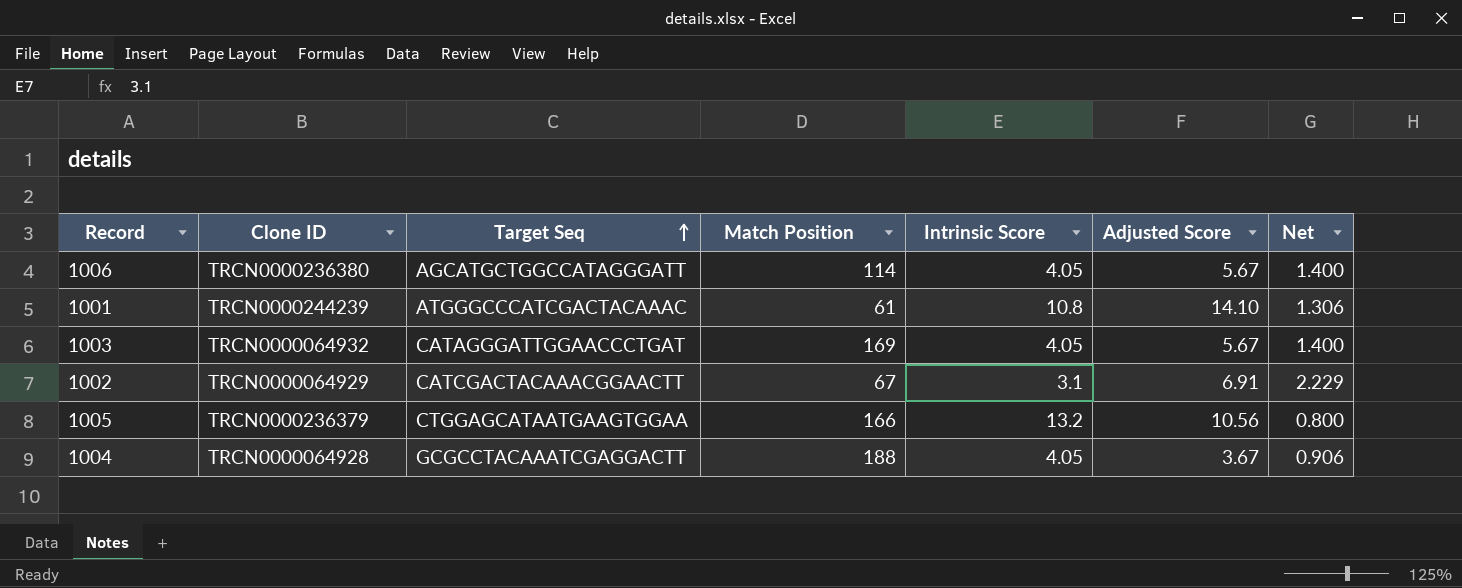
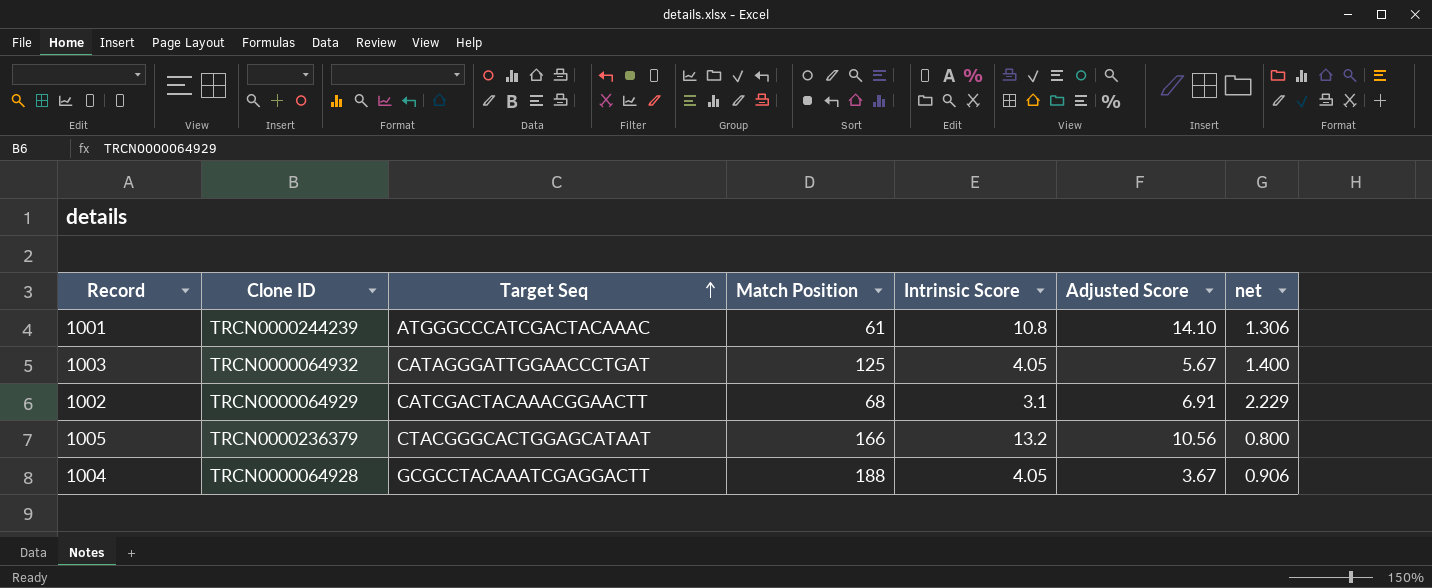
column name: Net -> net
row 1006: TRCN0000236380 | AGCATGCTGGCCATAGGGATT | 114 | 4.05 | 5.67 | 1.400 -> none
1003 | Match Position: 169 -> 125
1002 | Match Position: 67 -> 68
1005 | Target Seq: CTGGAGCATAATGAAGTGGAA -> CTACGGGCACTGGAGCATAAT

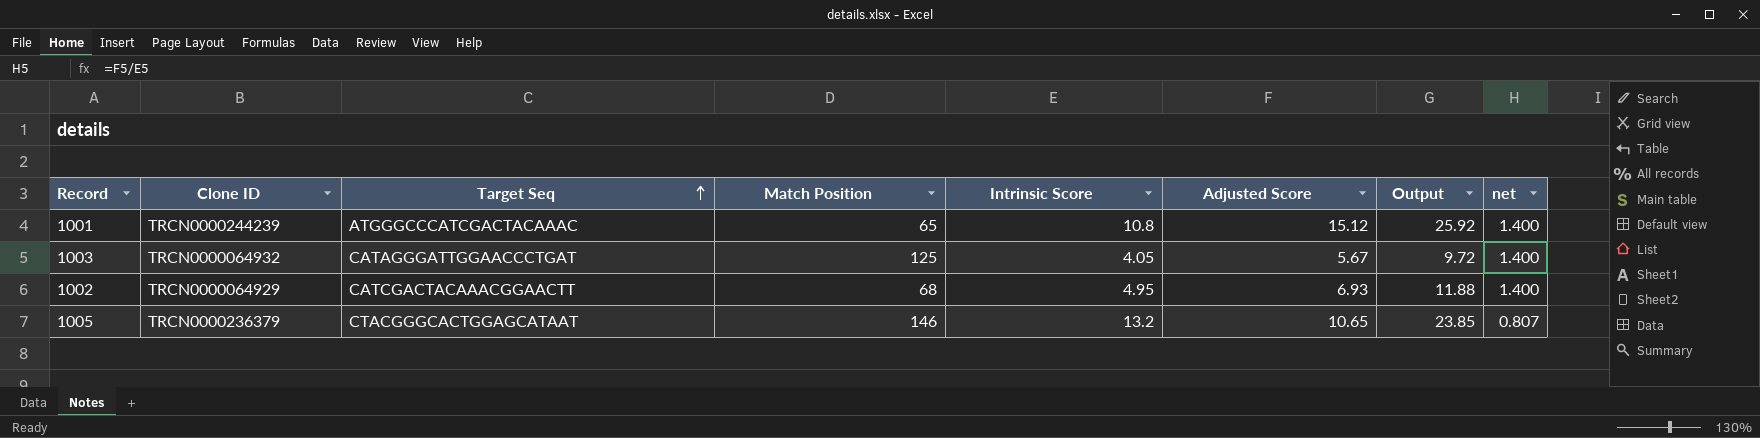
column Output | formula: none -> [Intrinsic Score] + [Adjusted Score]
row 1004: TRCN0000064928 | GCGCCTACAAATCGAGGACTT | 188 | 4.05 | 3.67 | 0.906 -> none
1001 | Match Position: 61 -> 65
1001 | Adjusted Score: 14.10 -> 15.12
1001 | net: 1.306 -> 1.400
1002 | Intrinsic Score: 3.1 -> 4.95
1002 | Adjusted Score: 6.91 -> 6.93
1002 | net: 2.229 -> 1.400
1005 | Match Position: 166 -> 146
1005 | Adjusted Score: 10.56 -> 10.65
1005 | net: 0.800 -> 0.807

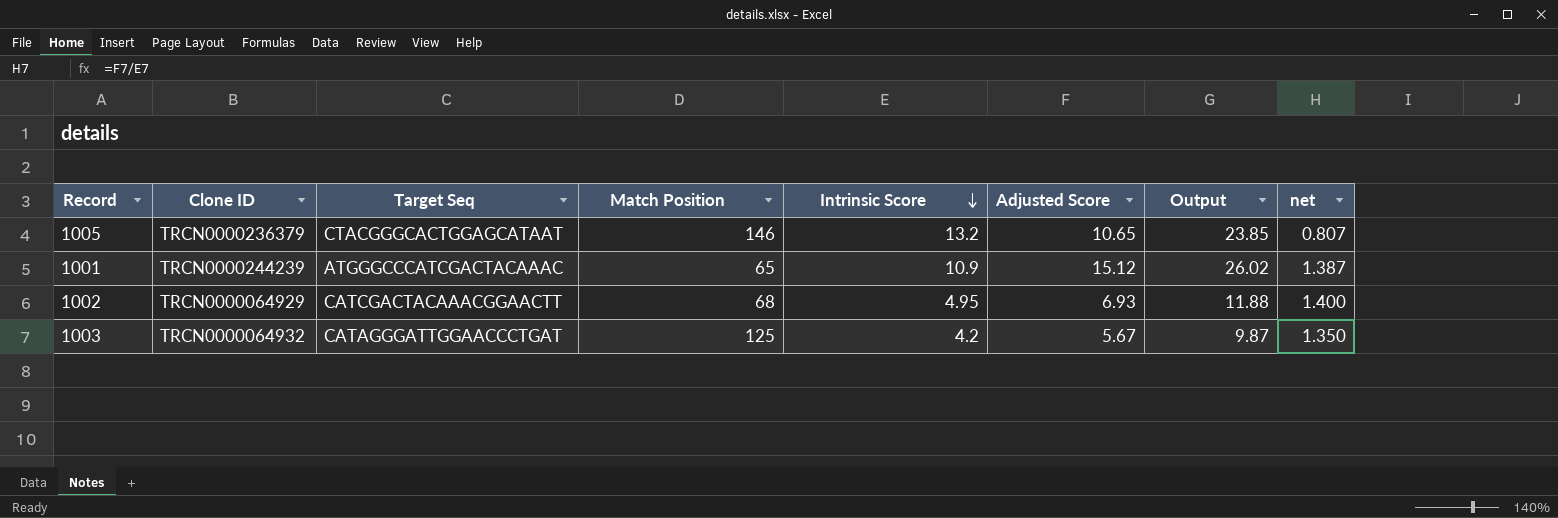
row order: Target Seq ascending -> Intrinsic Score descending
1001 | Intrinsic Score: 10.8 -> 10.9
1001 | Output: 25.92 -> 26.02
1001 | net: 1.400 -> 1.387
1003 | Intrinsic Score: 4.05 -> 4.2
1003 | Output: 9.72 -> 9.87
1003 | net: 1.400 -> 1.350

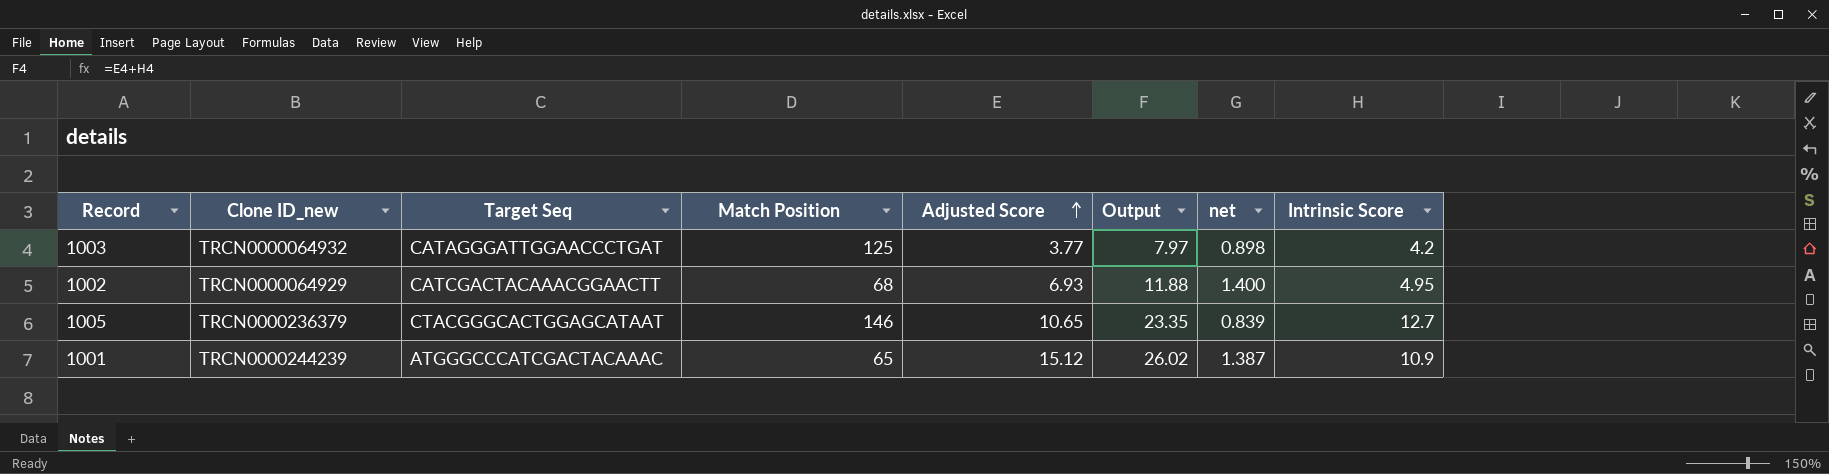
row order: Intrinsic Score descending -> Adjusted Score ascending
column name: Clone ID -> Clone ID_new
column Intrinsic Score | position: 5 -> 8
1003 | Adjusted Score: 5.67 -> 3.77
1003 | Output: 9.87 -> 7.97
1003 | net: 1.350 -> 0.898
1005 | Output: 23.85 -> 23.35
1005 | net: 0.807 -> 0.839
1005 | Intrinsic Score: 13.2 -> 12.7

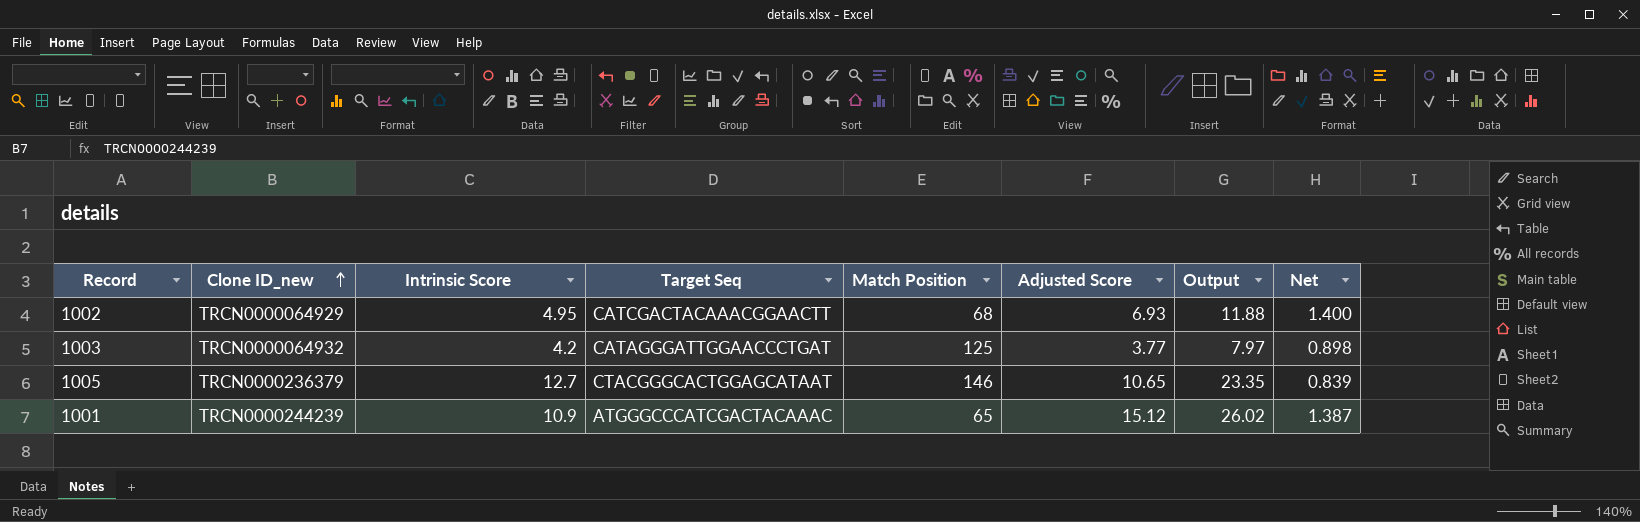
row order: Adjusted Score ascending -> Clone ID_new ascending
column Intrinsic Score | position: 8 -> 3
column name: net -> Net

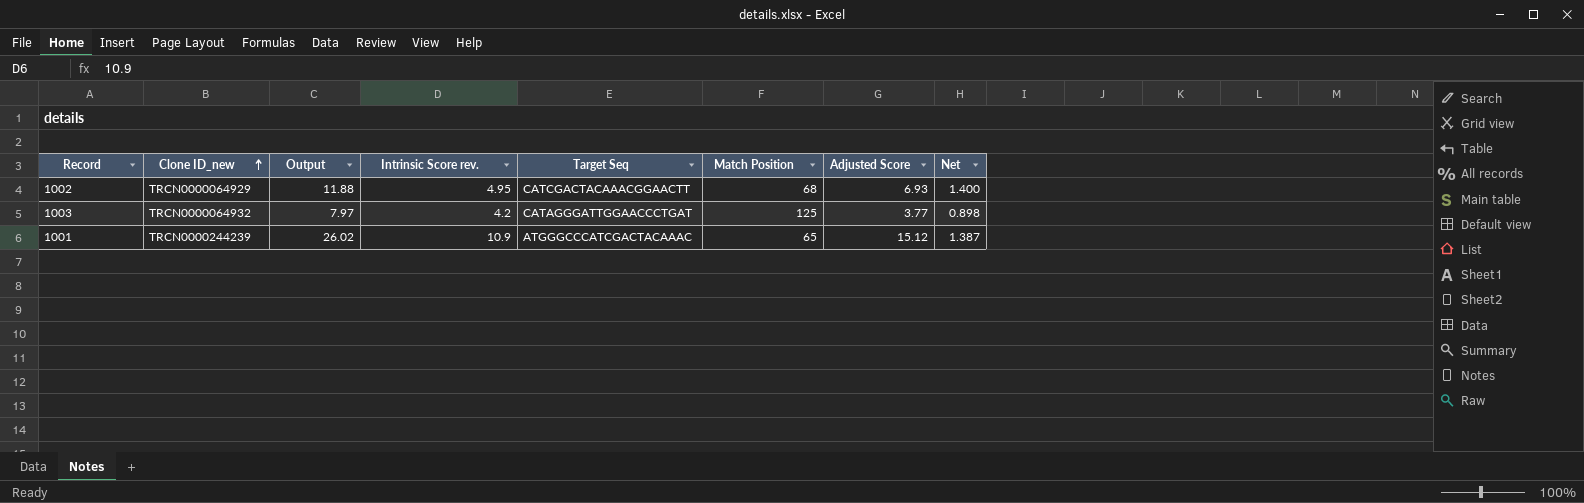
column Output | position: 7 -> 3
column name: Intrinsic Score -> Intrinsic Score rev.
row 1005: TRCN0000236379 | 12.7 | CTACGGGCACTGGAGCATAAT | 146 | 10.65 | 23.35 | 0.839 -> none

